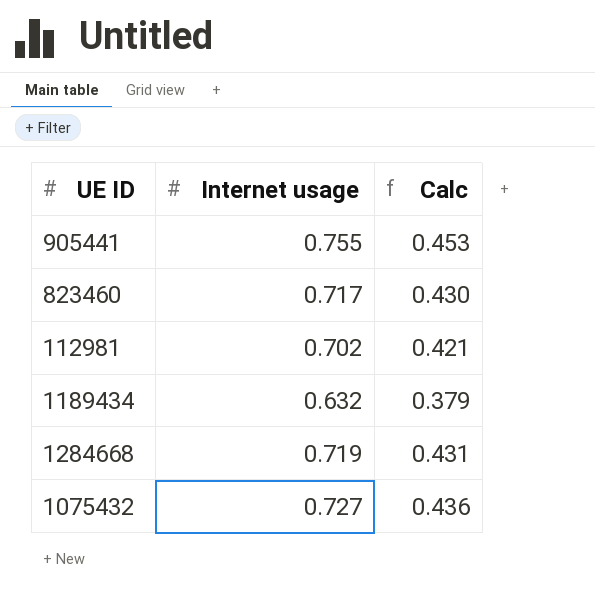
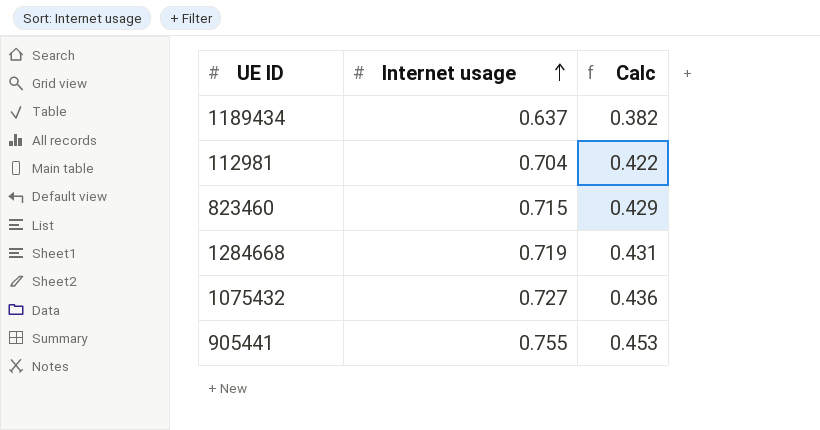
row order: none -> Internet usage ascending
1189434 | Internet usage: 0.632 -> 0.637
1189434 | Calc: 0.379 -> 0.382
112981 | Internet usage: 0.702 -> 0.704
112981 | Calc: 0.421 -> 0.422
823460 | Internet usage: 0.717 -> 0.715
823460 | Calc: 0.430 -> 0.429

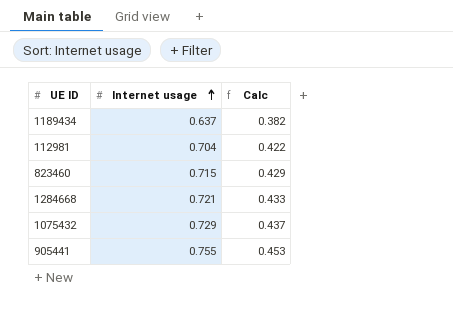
1284668 | Internet usage: 0.719 -> 0.721
1284668 | Calc: 0.431 -> 0.433
1075432 | Internet usage: 0.727 -> 0.729
1075432 | Calc: 0.436 -> 0.437

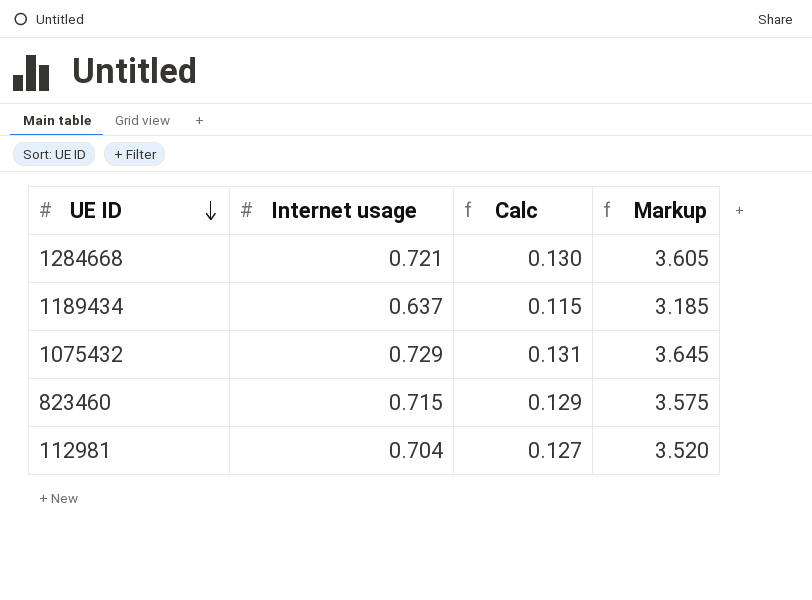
row order: Internet usage ascending -> UE ID descending
column Calc | formula: [Internet usage] * 0.6 -> [Internet usage] * 0.18
column Markup | formula: none -> [Internet usage] * 5
row 905441: 0.755 | 0.453 -> none

